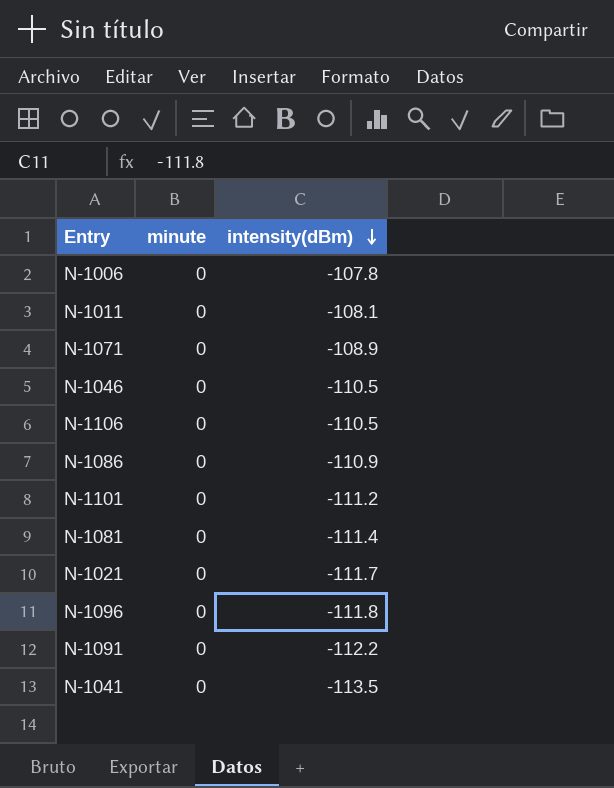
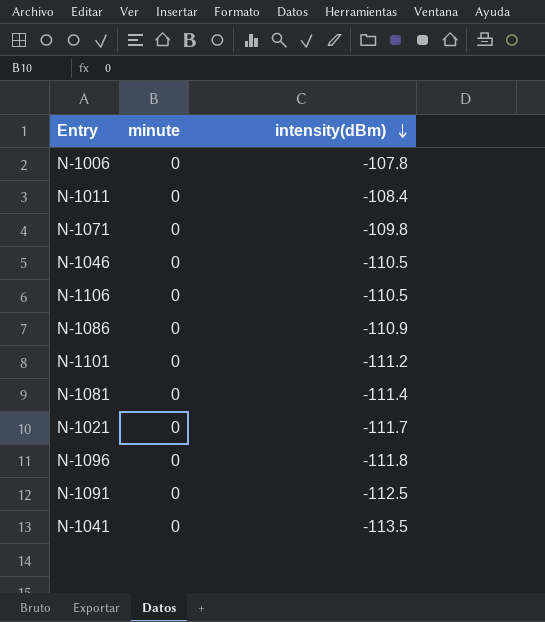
N-1011 | intensity(dBm): -108.1 -> -108.4
N-1071 | intensity(dBm): -108.9 -> -109.8
N-1091 | intensity(dBm): -112.2 -> -112.5

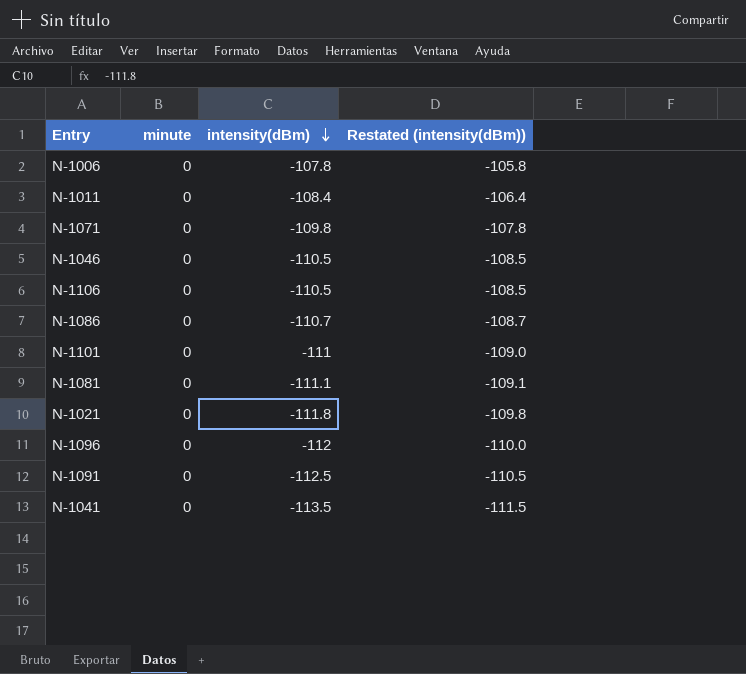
column Restated (intensity(dBm)) | formula: none -> [intensity(dBm)] + 2
N-1086 | intensity(dBm): -110.9 -> -110.7
N-1101 | intensity(dBm): -111.2 -> -111
N-1081 | intensity(dBm): -111.4 -> -111.1
N-1021 | intensity(dBm): -111.7 -> -111.8
N-1096 | intensity(dBm): -111.8 -> -112

